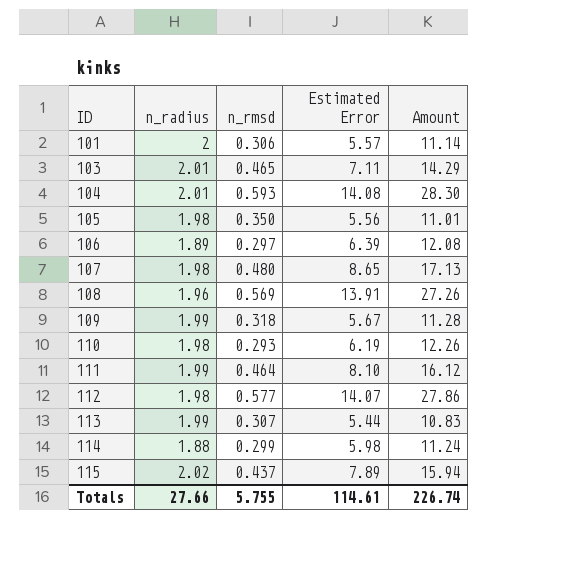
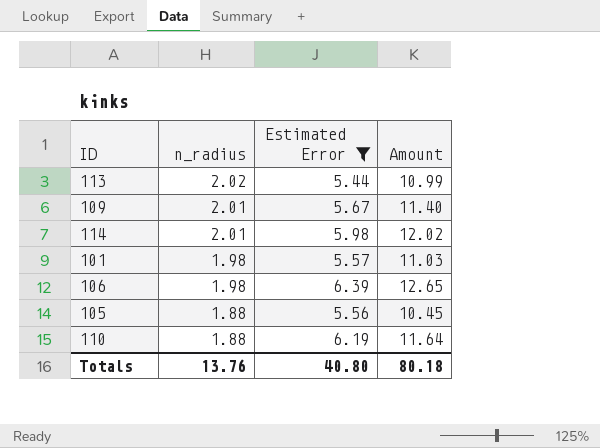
filter: none -> Estimated Error <= 6.39
row order: ID ascending -> n_radius descending
column n_rmsd | position: 3 -> none
113 | n_radius: 1.99 -> 2.02
113 | Amount: 10.83 -> 10.99
109 | n_radius: 1.99 -> 2.01
109 | Amount: 11.28 -> 11.40
114 | n_radius: 1.88 -> 2.01
114 | Amount: 11.24 -> 12.02
101 | n_radius: 2 -> 1.98
101 | Amount: 11.14 -> 11.03
106 | n_radius: 1.89 -> 1.98
106 | Amount: 12.08 -> 12.65
105 | n_radius: 1.98 -> 1.88
105 | Amount: 11.01 -> 10.45
110 | n_radius: 1.98 -> 1.88
110 | Amount: 12.26 -> 11.64
Totals | n_radius: 27.66 -> 13.76
Totals | Estimated Error: 114.61 -> 40.80
Totals | Amount: 226.74 -> 80.18

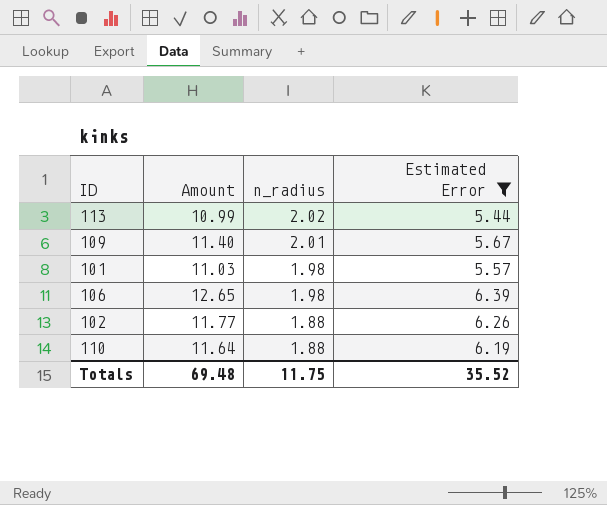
column Amount | position: 4 -> 2
row 114: 2.01 | 5.98 | 12.02 -> none
row 105: 1.88 | 5.56 | 10.45 -> none
row 102: none -> 11.77 | 1.88 | 6.26
Totals | Amount: 80.18 -> 69.48
Totals | n_radius: 13.76 -> 11.75
Totals | Estimated Error: 40.80 -> 35.52

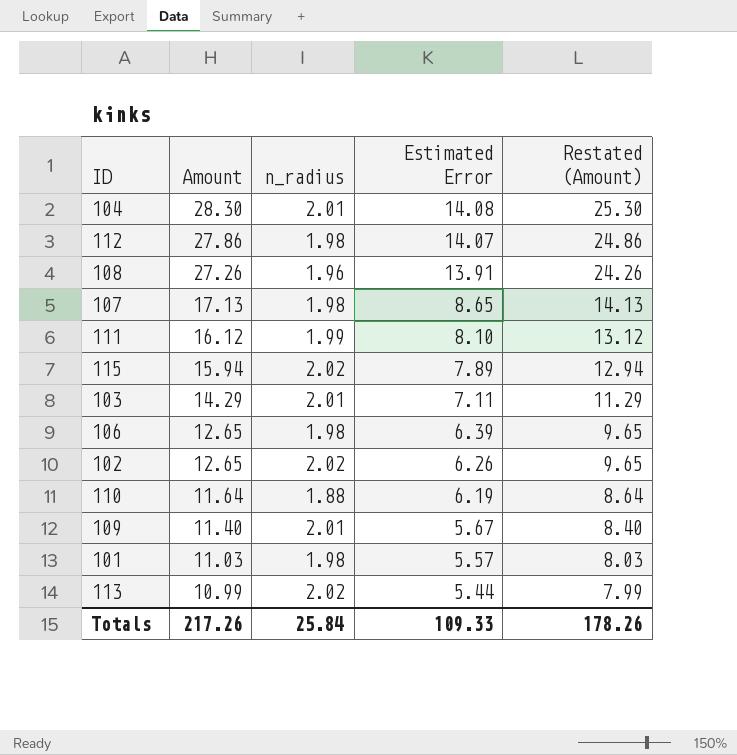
filter: Estimated Error <= 6.39 -> none
row order: n_radius descending -> Amount descending
column Restated (Amount) | formula: none -> [Amount] - 3
102 | Amount: 11.77 -> 12.65
102 | n_radius: 1.88 -> 2.02
Totals | Amount: 69.48 -> 217.26
Totals | n_radius: 11.75 -> 25.84
Totals | Estimated Error: 35.52 -> 109.33

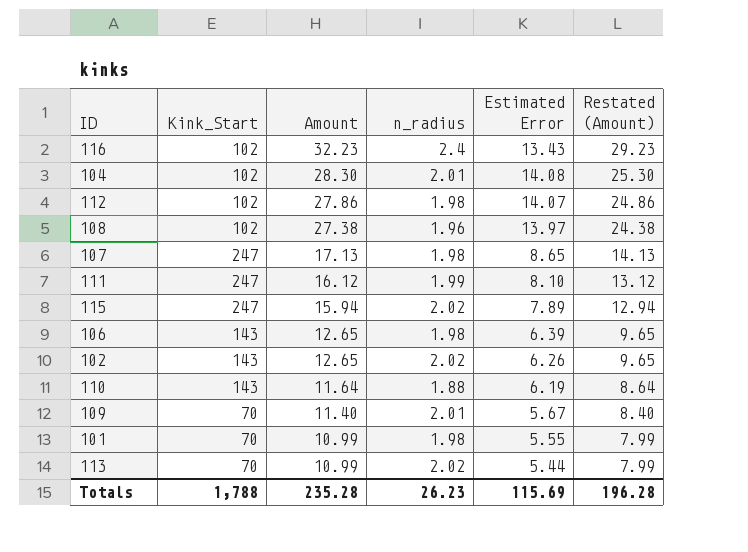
column Kink_Start | position: none -> 2
row 103: 14.29 | 2.01 | 7.11 | 11.29 -> none
row 116: none -> 102 | 32.23 | 2.4 | 13.43 | 29.23
108 | Amount: 27.26 -> 27.38
108 | Estimated Error: 13.91 -> 13.97
108 | Restated (Amount): 24.26 -> 24.38
101 | Amount: 11.03 -> 10.99
101 | Estimated Error: 5.57 -> 5.55
101 | Restated (Amount): 8.03 -> 7.99
Totals | Amount: 217.26 -> 235.28
Totals | n_radius: 25.84 -> 26.23
Totals | Estimated Error: 109.33 -> 115.69
Totals | Restated (Amount): 178.26 -> 196.28

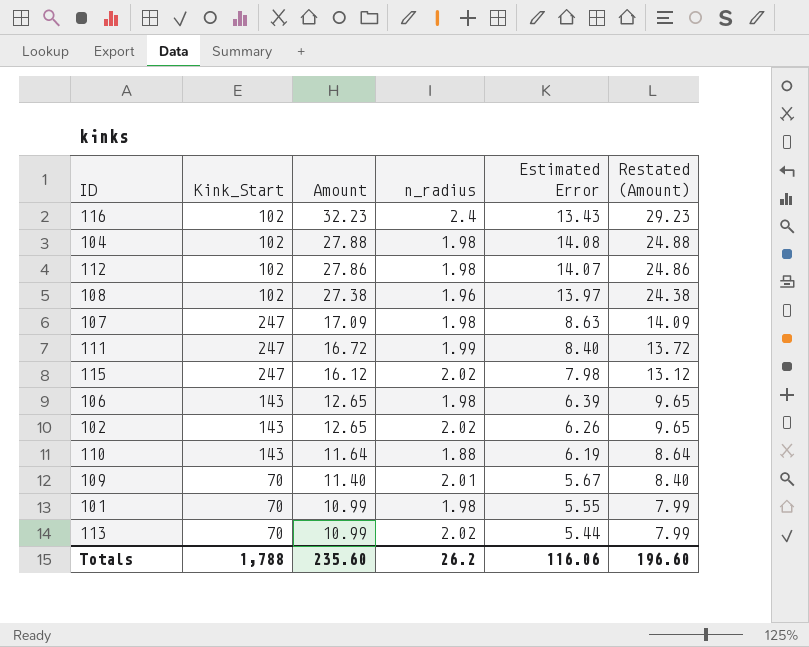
104 | Amount: 28.30 -> 27.88
104 | n_radius: 2.01 -> 1.98
104 | Restated (Amount): 25.30 -> 24.88
107 | Amount: 17.13 -> 17.09
107 | Estimated Error: 8.65 -> 8.63
107 | Restated (Amount): 14.13 -> 14.09
111 | Amount: 16.12 -> 16.72
111 | Estimated Error: 8.10 -> 8.40
111 | Restated (Amount): 13.12 -> 13.72
115 | Amount: 15.94 -> 16.12
115 | Estimated Error: 7.89 -> 7.98
115 | Restated (Amount): 12.94 -> 13.12
Totals | Amount: 235.28 -> 235.60
Totals | n_radius: 26.23 -> 26.2
Totals | Estimated Error: 115.69 -> 116.06
Totals | Restated (Amount): 196.28 -> 196.60

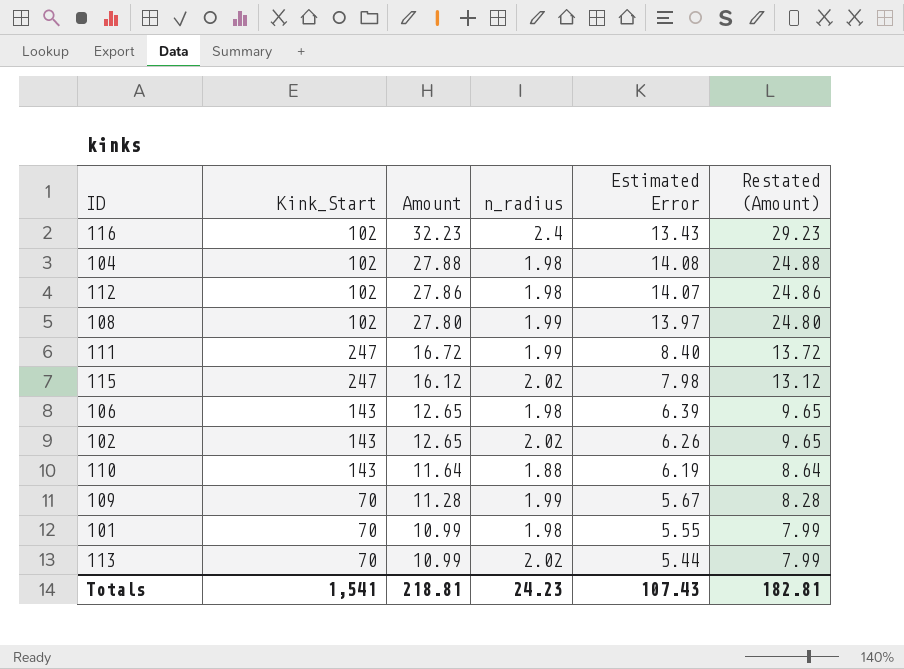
row 107: 247 | 17.09 | 1.98 | 8.63 | 14.09 -> none
108 | Amount: 27.38 -> 27.80
108 | n_radius: 1.96 -> 1.99
108 | Restated (Amount): 24.38 -> 24.80
109 | Amount: 11.40 -> 11.28
109 | n_radius: 2.01 -> 1.99
109 | Restated (Amount): 8.40 -> 8.28
Totals | Kink_Start: 1,788 -> 1,541
Totals | Amount: 235.60 -> 218.81
Totals | n_radius: 26.2 -> 24.23
Totals | Estimated Error: 116.06 -> 107.43
Totals | Restated (Amount): 196.60 -> 182.81

